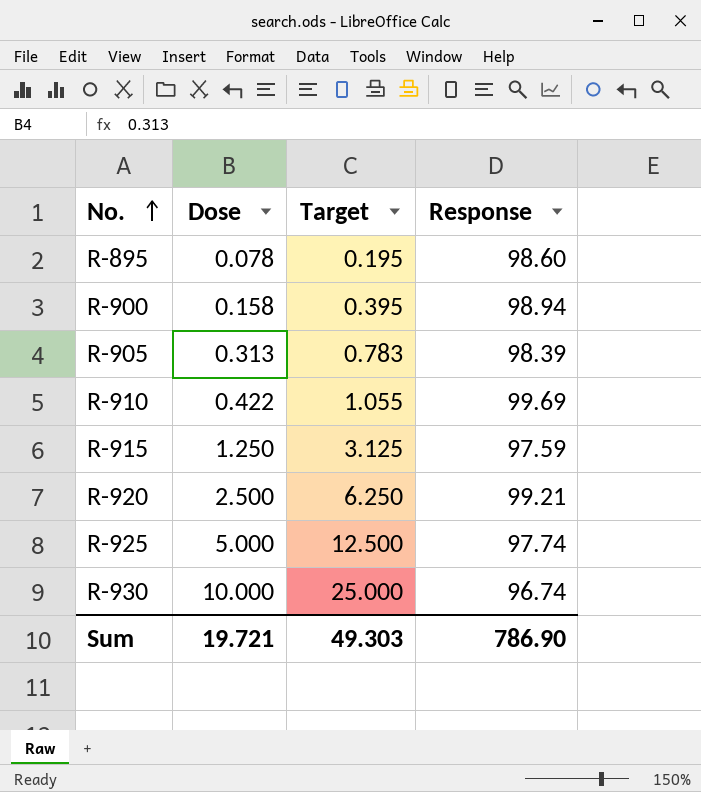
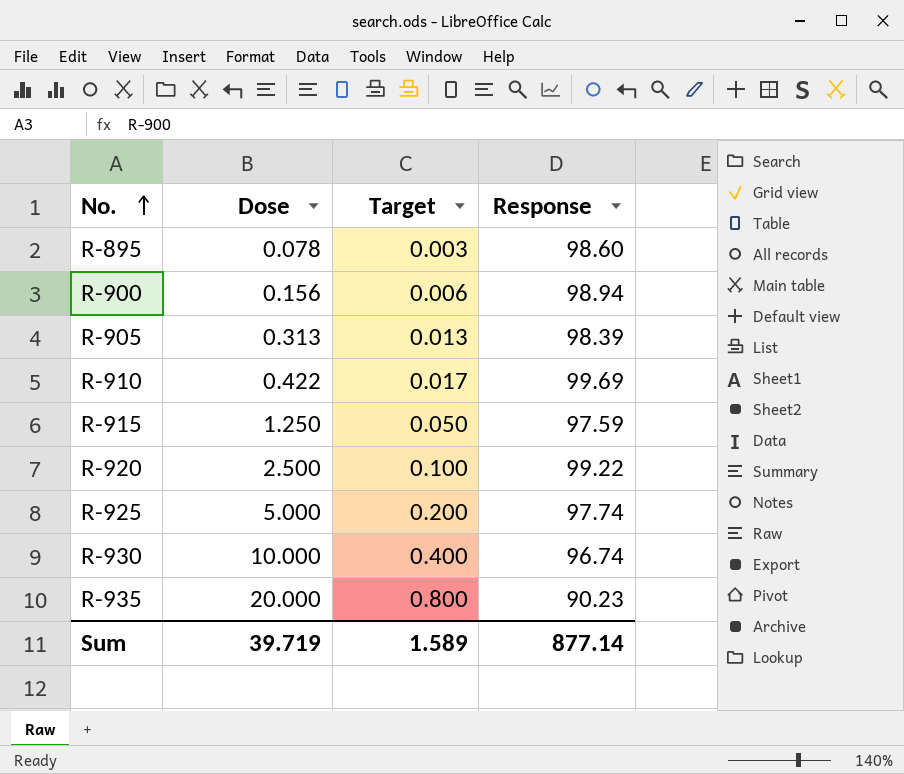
column Target | formula: [Dose] * 2.5 -> [Dose] * 0.04
R-900 | Dose: 0.158 -> 0.156
R-920 | Response: 99.21 -> 99.22
row R-935: none -> 20.000 | 0.800 | 90.23
Sum | Dose: 19.721 -> 39.719
Sum | Target: 49.303 -> 1.589
Sum | Response: 786.90 -> 877.14

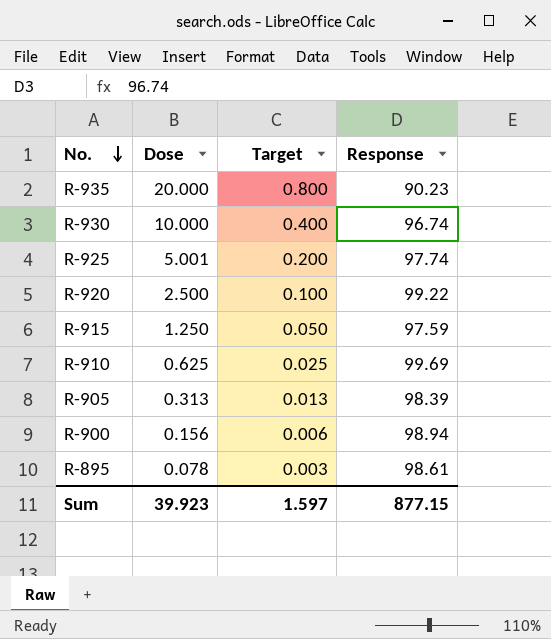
row order: No. ascending -> No. descending
R-925 | Dose: 5.000 -> 5.001
R-910 | Dose: 0.422 -> 0.625
R-910 | Target: 0.017 -> 0.025
R-895 | Response: 98.60 -> 98.61
Sum | Dose: 39.719 -> 39.923
Sum | Target: 1.589 -> 1.597
Sum | Response: 877.14 -> 877.15

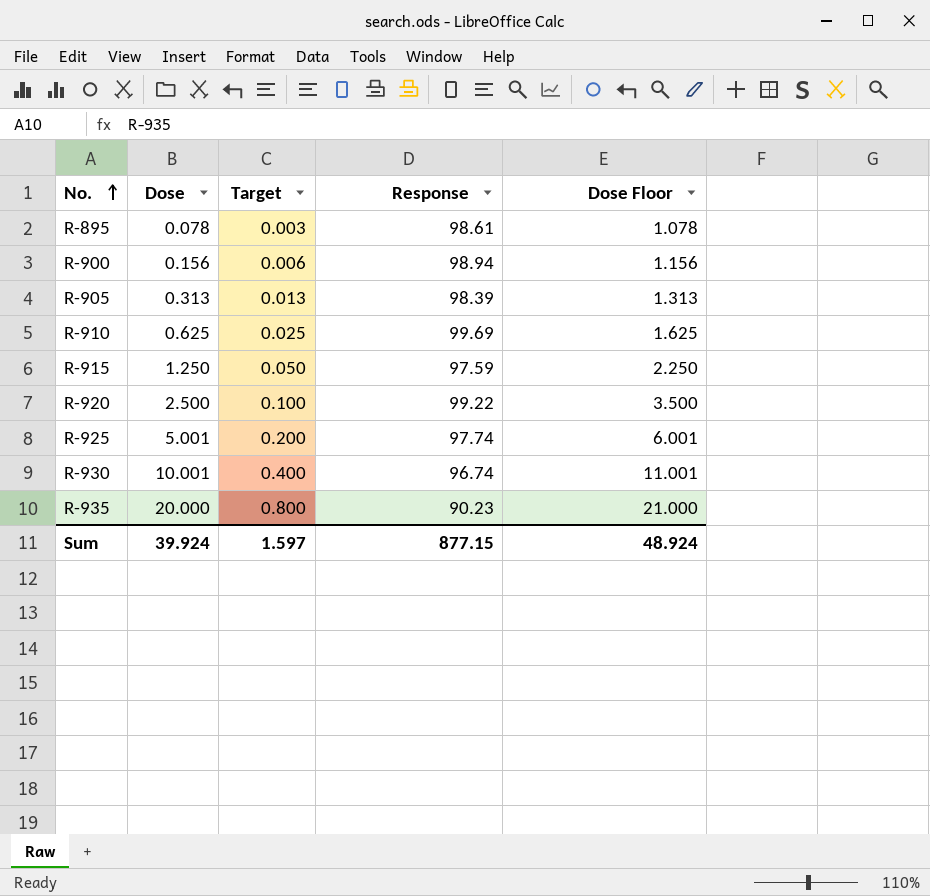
row order: No. descending -> No. ascending
column Dose Floor | formula: none -> [Dose] + 1
R-930 | Dose: 10.000 -> 10.001
Sum | Dose: 39.923 -> 39.924

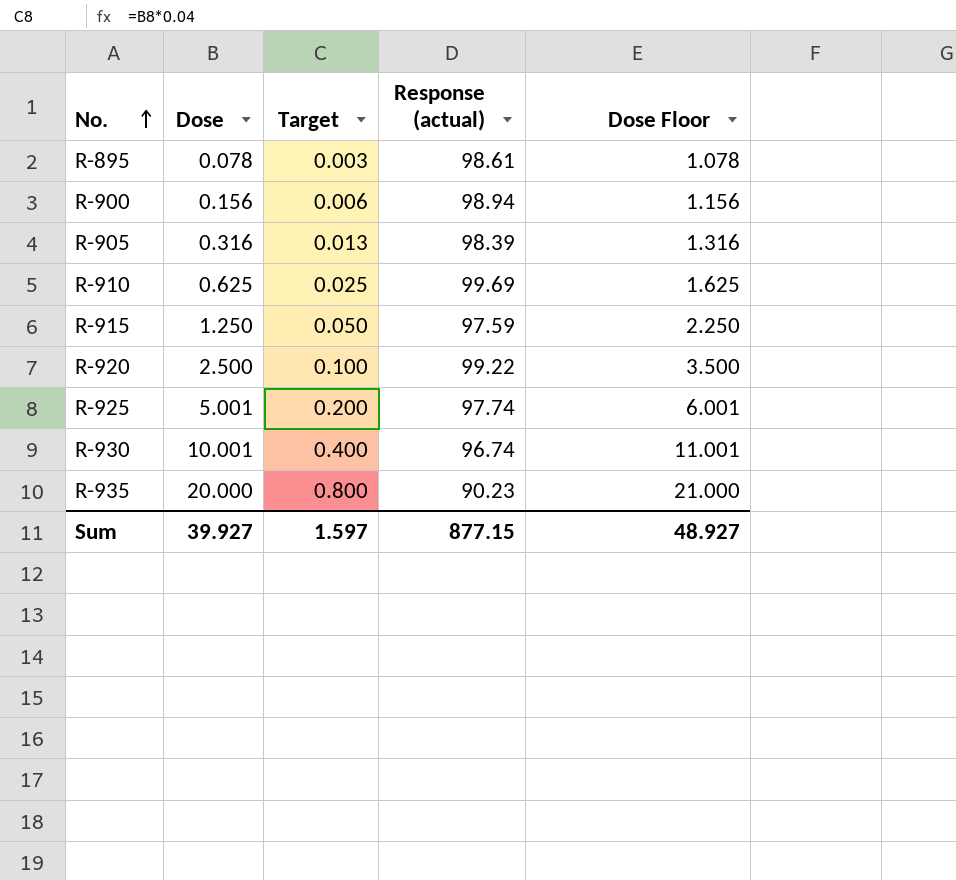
column name: Response -> Response (actual)
R-905 | Dose: 0.313 -> 0.316
R-905 | Dose Floor: 1.313 -> 1.316
Sum | Dose: 39.924 -> 39.927
Sum | Dose Floor: 48.924 -> 48.927

